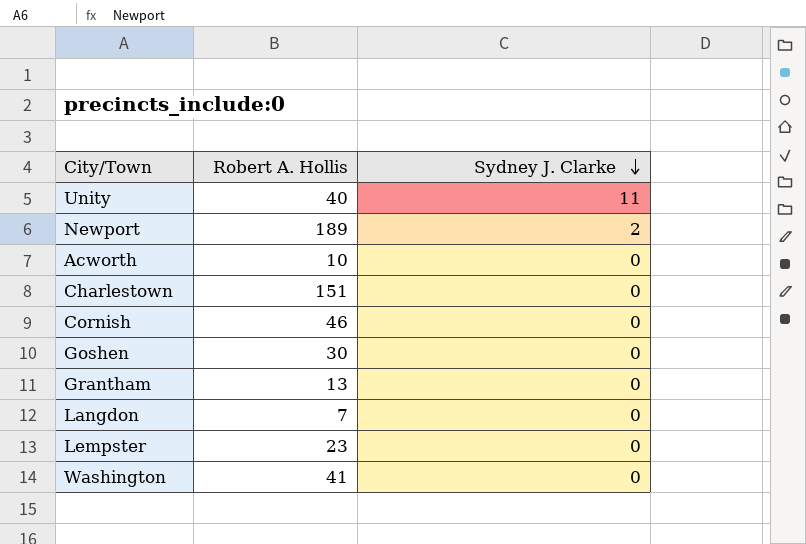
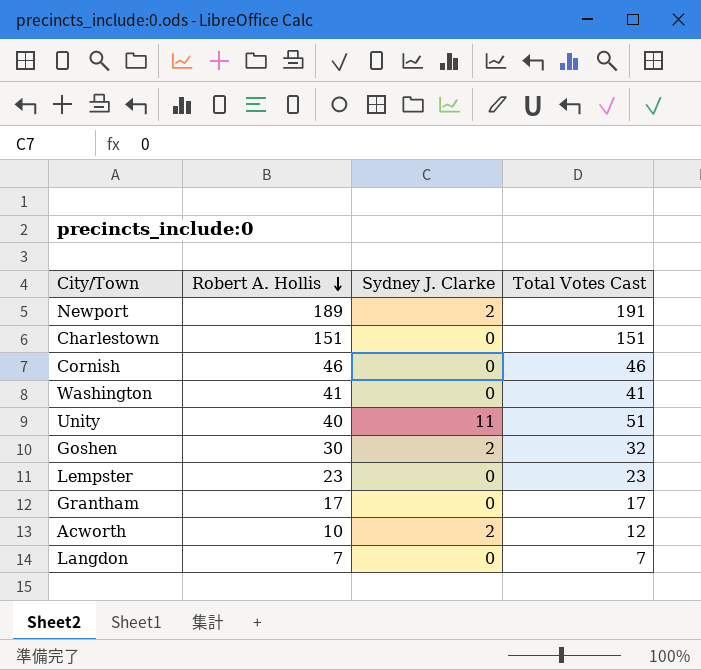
row order: Sydney J. Clarke descending -> Robert A. Hollis descending
column Total Votes Cast | formula: none -> [Robert A. Hollis] + [Sydney J. Clarke]
Goshen | Sydney J. Clarke: 0 -> 2
Grantham | Robert A. Hollis: 13 -> 17
Acworth | Sydney J. Clarke: 0 -> 2

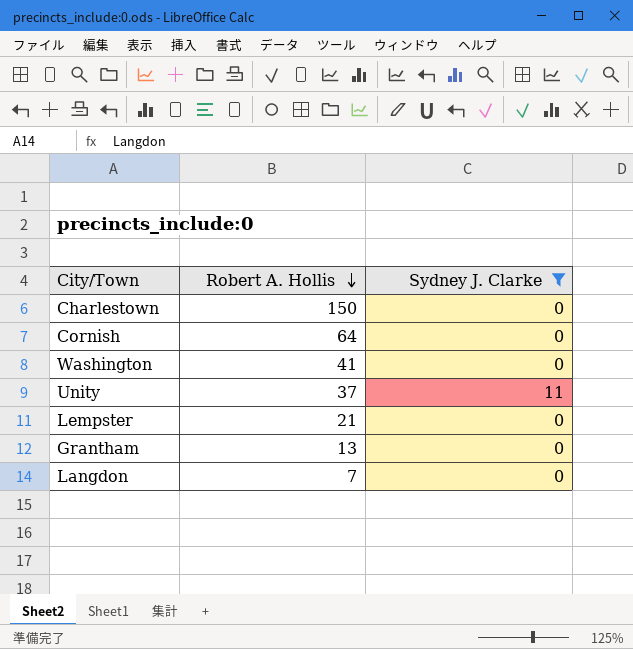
filter: none -> Sydney J. Clarke != 2
column Total Votes Cast | formula: [Robert A. Hollis] + [Sydney J. Clarke] -> none
Charlestown | Robert A. Hollis: 151 -> 150
Cornish | Robert A. Hollis: 46 -> 64
Unity | Robert A. Hollis: 40 -> 37
Lempster | Robert A. Hollis: 23 -> 21
Grantham | Robert A. Hollis: 17 -> 13

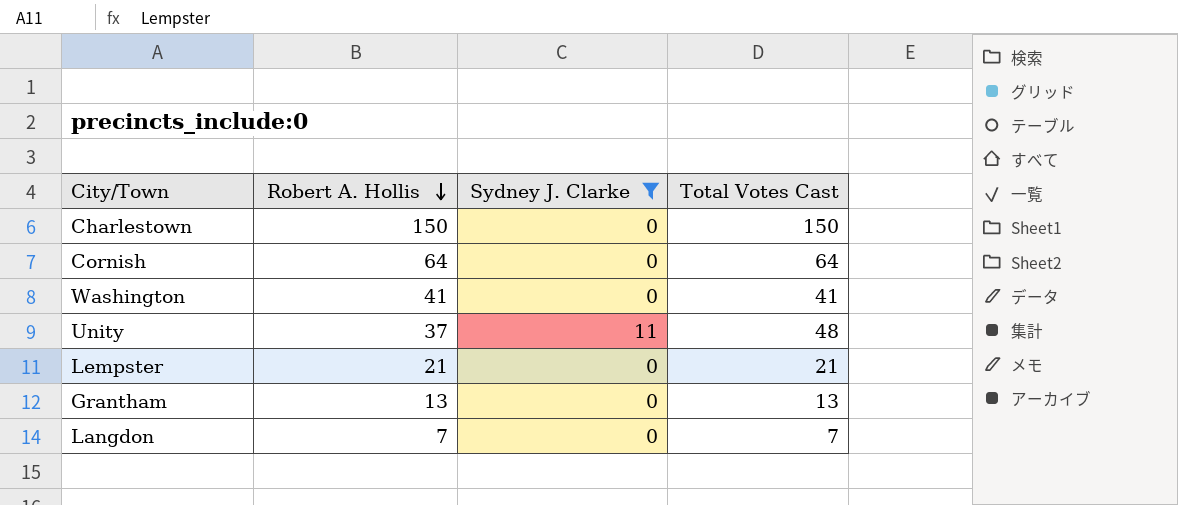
column Total Votes Cast | formula: none -> [Robert A. Hollis] + [Sydney J. Clarke]

